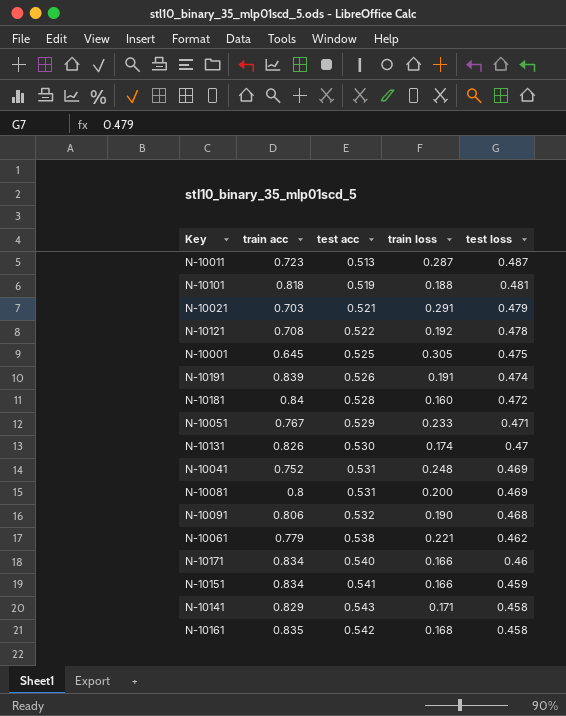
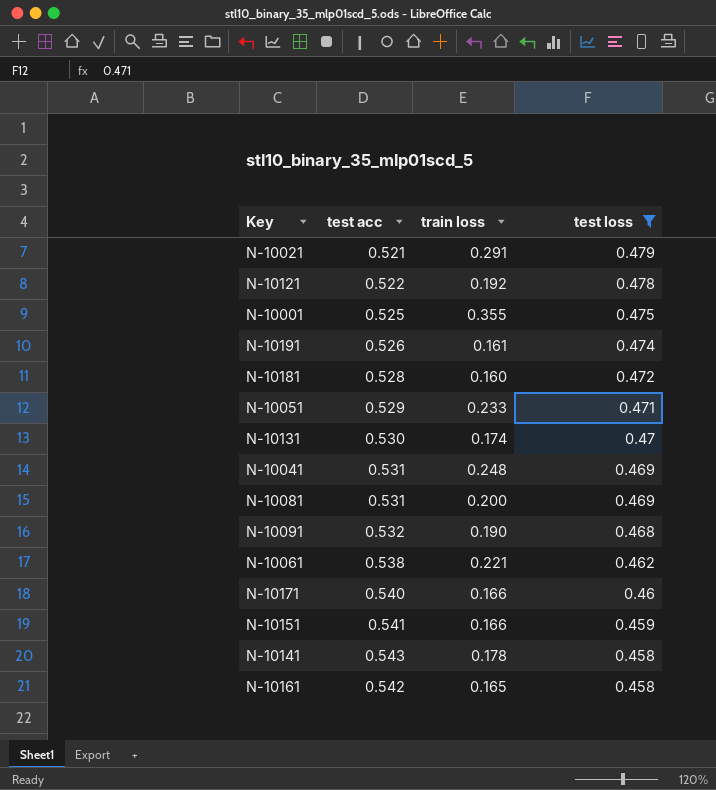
filter: none -> test loss <= 0.479
column train acc | position: 2 -> none
N-10001 | train loss: 0.305 -> 0.355
N-10191 | train loss: 0.191 -> 0.161
N-10141 | train loss: 0.171 -> 0.178
N-10161 | train loss: 0.168 -> 0.165

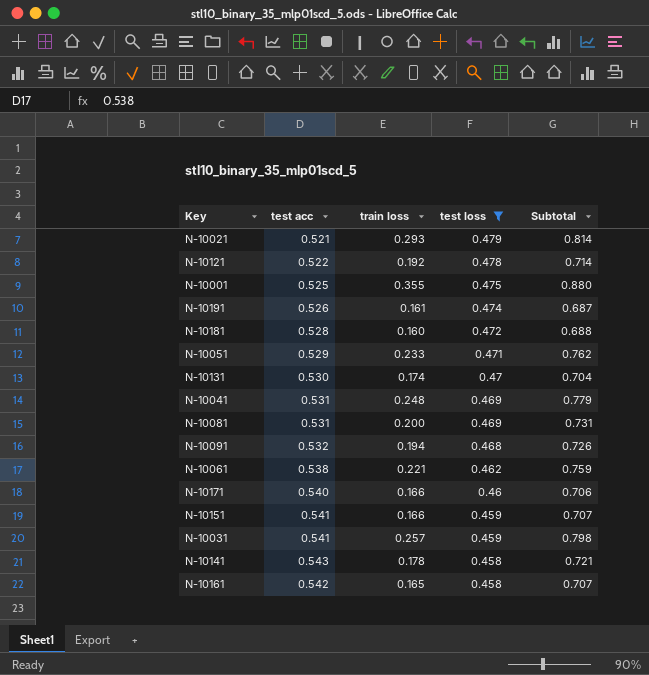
column Subtotal | formula: none -> [test acc] + [train loss]
N-10021 | train loss: 0.291 -> 0.293
N-10091 | train loss: 0.190 -> 0.194
row N-10031: none -> 0.541 | 0.257 | 0.459 | 0.798

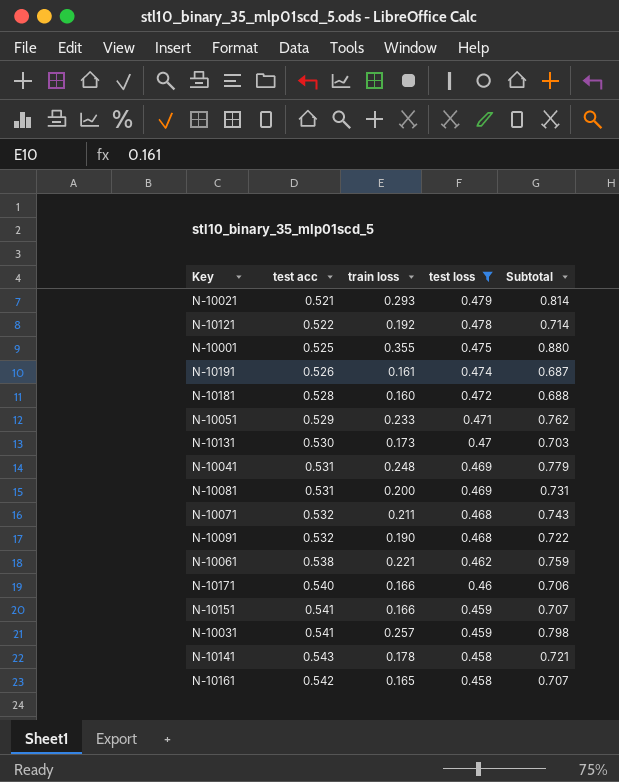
N-10131 | train loss: 0.174 -> 0.173
N-10131 | Subtotal: 0.704 -> 0.703
row N-10071: none -> 0.532 | 0.211 | 0.468 | 0.743
N-10091 | train loss: 0.194 -> 0.190
N-10091 | Subtotal: 0.726 -> 0.722

